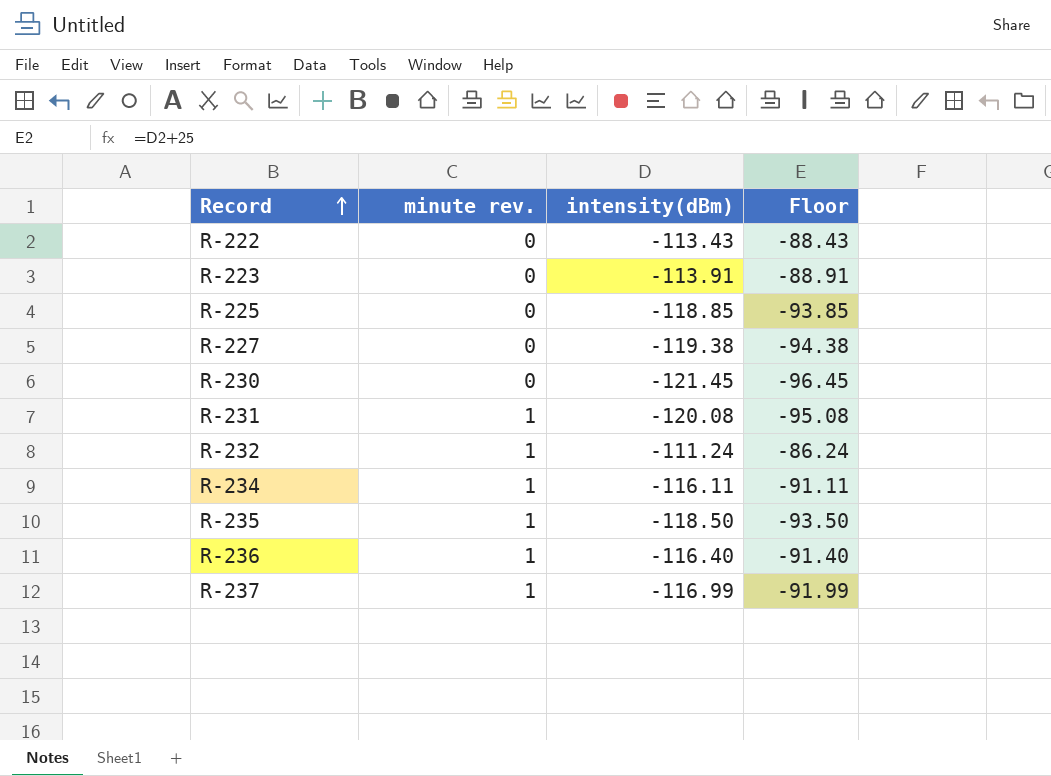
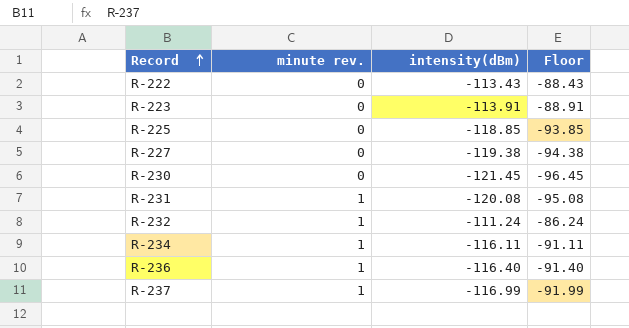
row R-235: 1 | -118.50 | -93.50 -> none

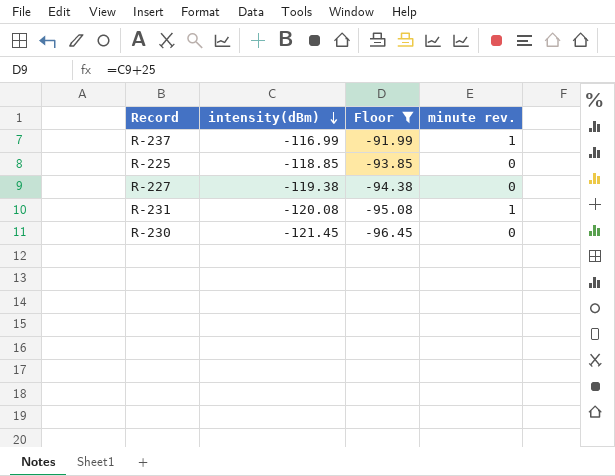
filter: none -> Floor <= -91.99
row order: Record ascending -> intensity(dBm) descending
column minute rev. | position: 2 -> 4

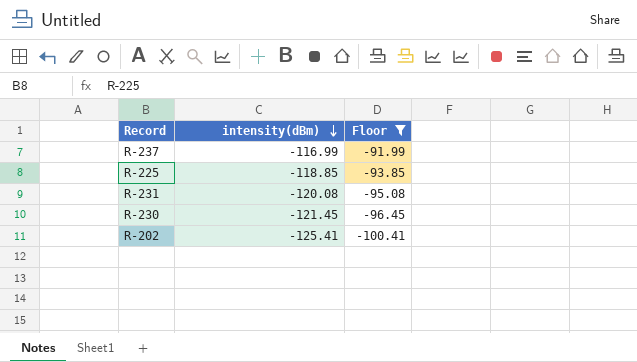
column minute rev. | position: 4 -> none
row R-227: -119.38 | -94.38 | 0 -> none
row R-202: none -> -125.41 | -100.41

